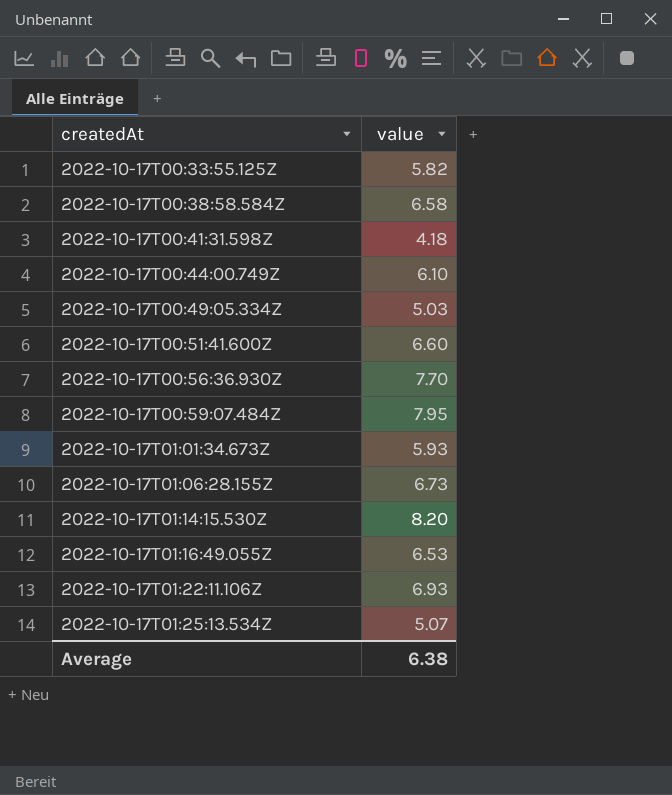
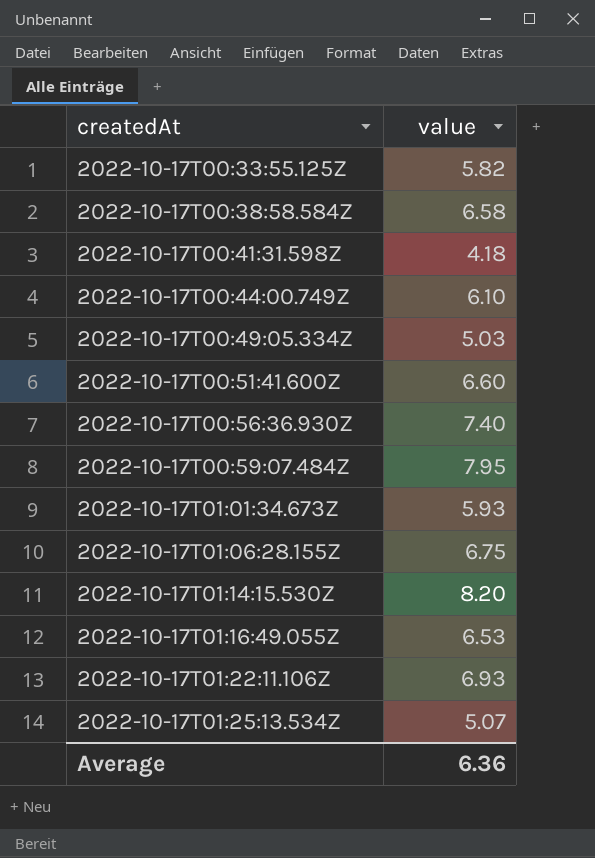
2022-10-17T00:56:36.930Z | value: 7.70 -> 7.40
2022-10-17T01:06:28.155Z | value: 6.73 -> 6.75
Average | value: 6.38 -> 6.36

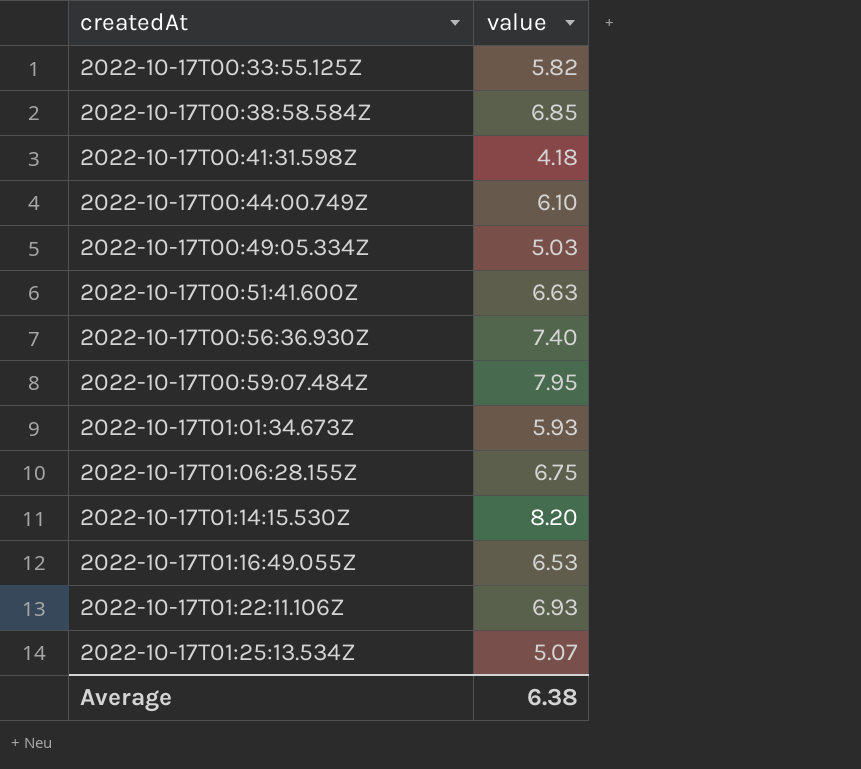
2022-10-17T00:38:58.584Z | value: 6.58 -> 6.85
2022-10-17T00:51:41.600Z | value: 6.60 -> 6.63
Average | value: 6.36 -> 6.38

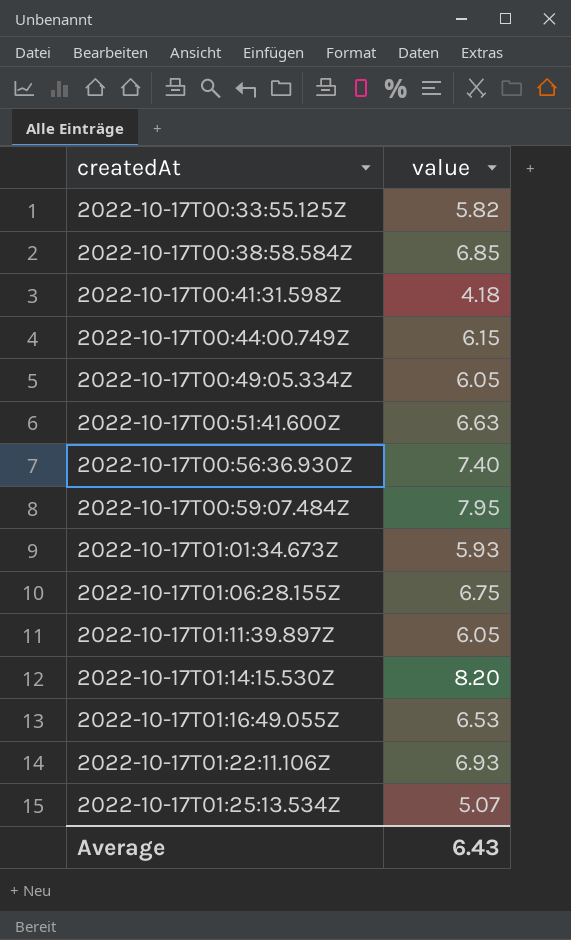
2022-10-17T00:44:00.749Z | value: 6.10 -> 6.15
2022-10-17T00:49:05.334Z | value: 5.03 -> 6.05
row 2022-10-17T01:11:39.897Z: none -> 6.05
Average | value: 6.38 -> 6.43

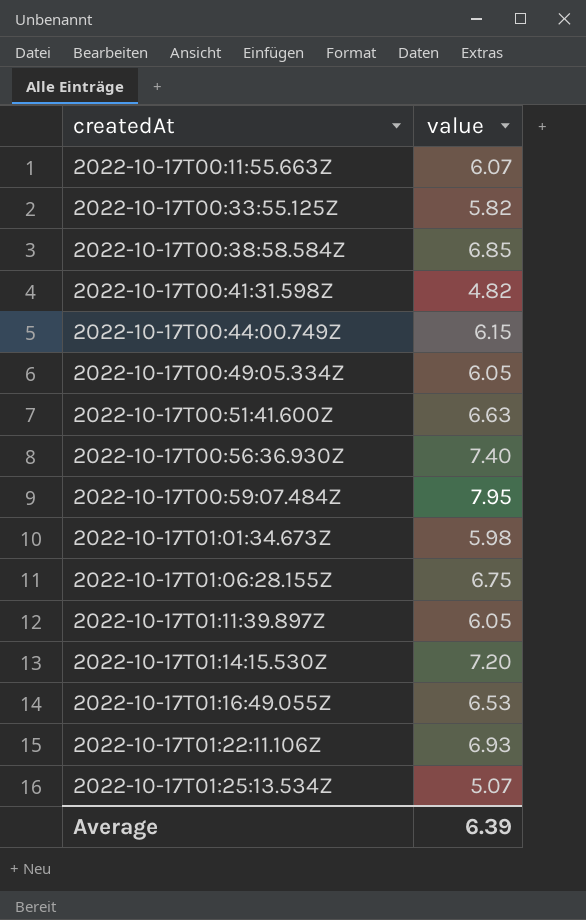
row 2022-10-17T00:11:55.663Z: none -> 6.07
2022-10-17T00:41:31.598Z | value: 4.18 -> 4.82
2022-10-17T01:01:34.673Z | value: 5.93 -> 5.98
2022-10-17T01:14:15.530Z | value: 8.20 -> 7.20
Average | value: 6.43 -> 6.39

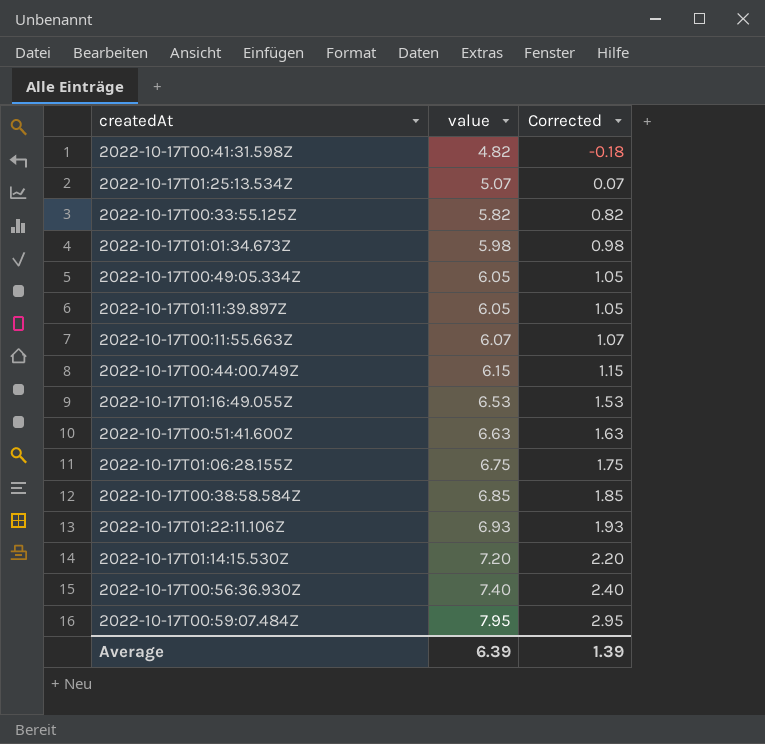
row order: createdAt ascending -> value ascending
column Corrected | formula: none -> [value] - 5

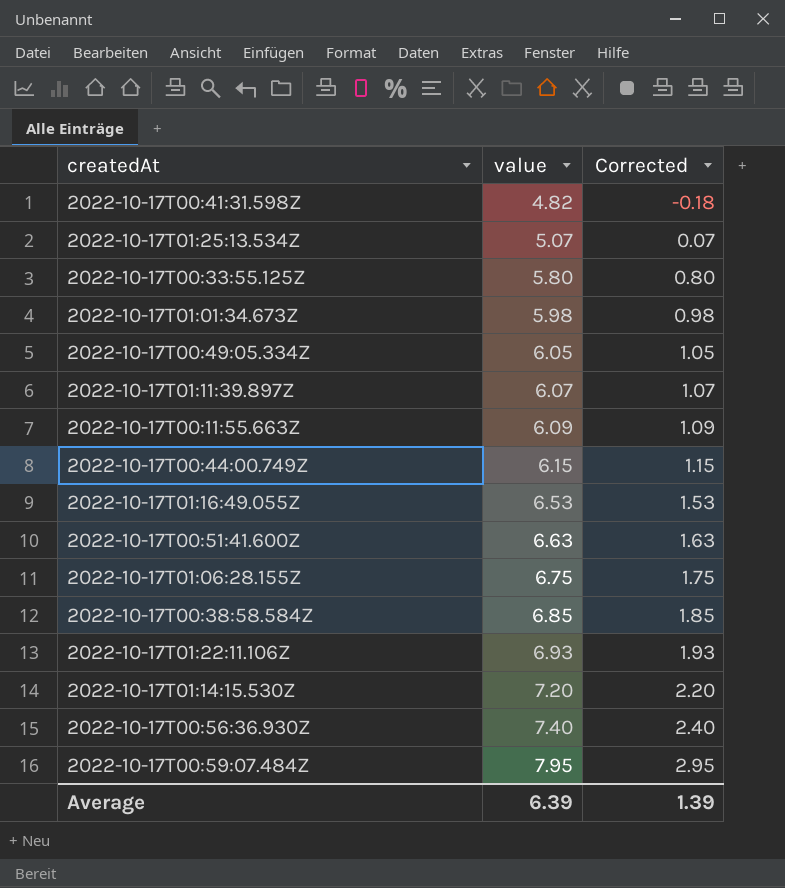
2022-10-17T00:33:55.125Z | value: 5.82 -> 5.80
2022-10-17T00:33:55.125Z | Corrected: 0.82 -> 0.80
2022-10-17T01:11:39.897Z | value: 6.05 -> 6.07
2022-10-17T01:11:39.897Z | Corrected: 1.05 -> 1.07
2022-10-17T00:11:55.663Z | value: 6.07 -> 6.09
2022-10-17T00:11:55.663Z | Corrected: 1.07 -> 1.09

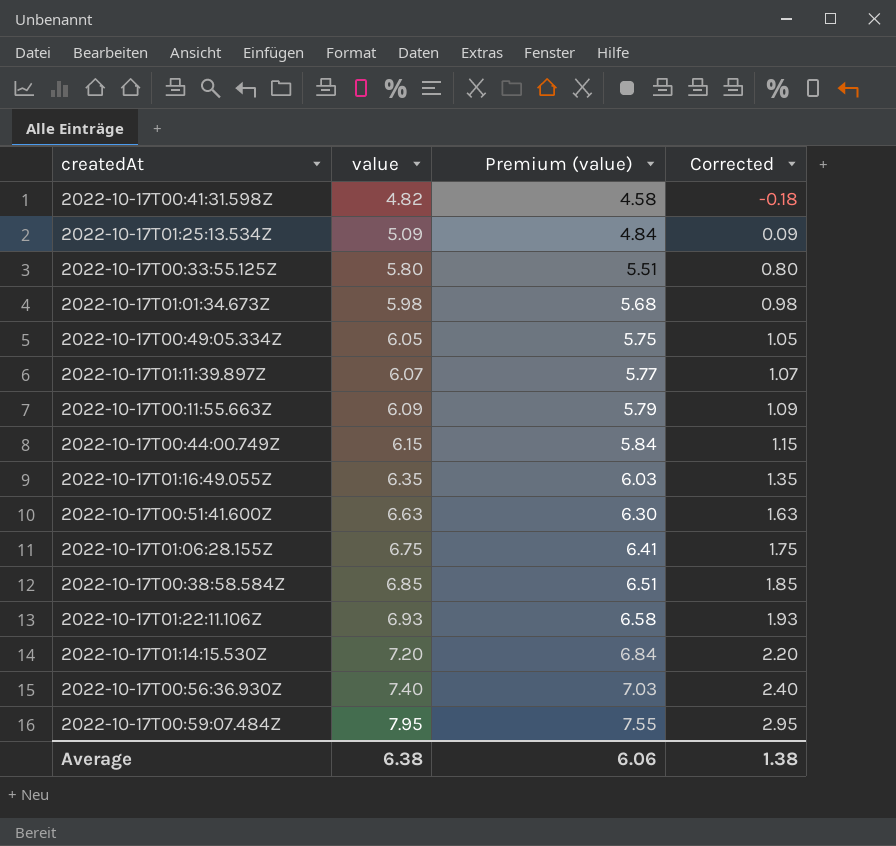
column Premium (value) | formula: none -> [value] * 0.95
2022-10-17T01:25:13.534Z | value: 5.07 -> 5.09
2022-10-17T01:25:13.534Z | Corrected: 0.07 -> 0.09
2022-10-17T01:16:49.055Z | value: 6.53 -> 6.35
2022-10-17T01:16:49.055Z | Corrected: 1.53 -> 1.35
Average | value: 6.39 -> 6.38
Average | Corrected: 1.39 -> 1.38

